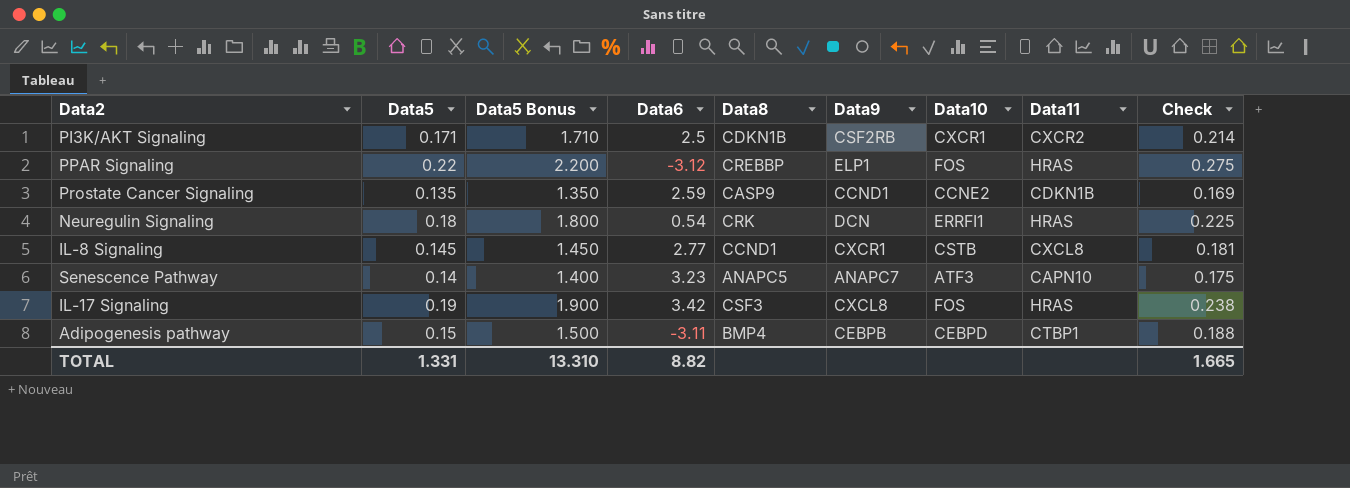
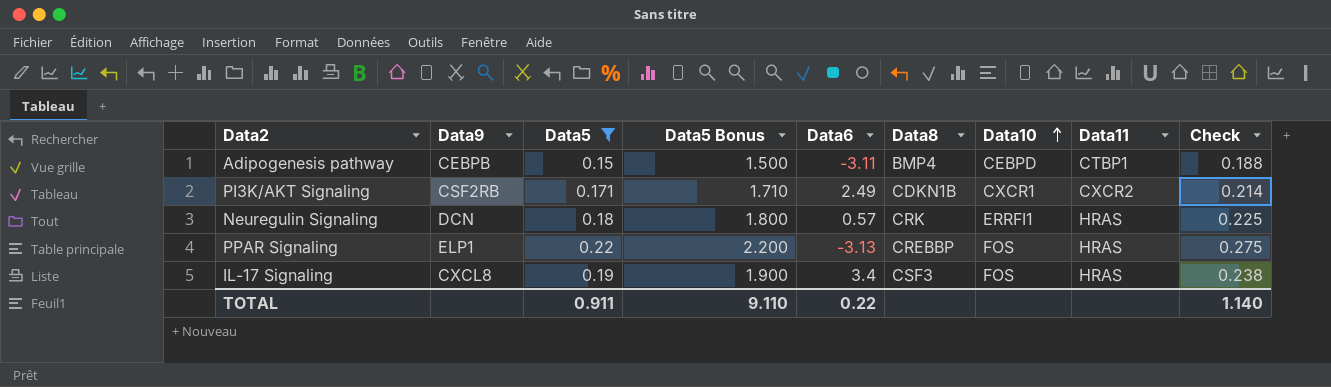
filter: none -> Data5 >= 0.15
row order: none -> Data10 ascending
column Data9 | position: 6 -> 2
PI3K/AKT Signaling | Data6: 2.5 -> 2.49
Neuregulin Signaling | Data6: 0.54 -> 0.57
PPAR Signaling | Data6: -3.12 -> -3.13
IL-17 Signaling | Data6: 3.42 -> 3.4
TOTAL | Data5: 1.331 -> 0.911
TOTAL | Data5 Bonus: 13.310 -> 9.110
TOTAL | Data6: 8.82 -> 0.22
TOTAL | Check: 1.665 -> 1.140

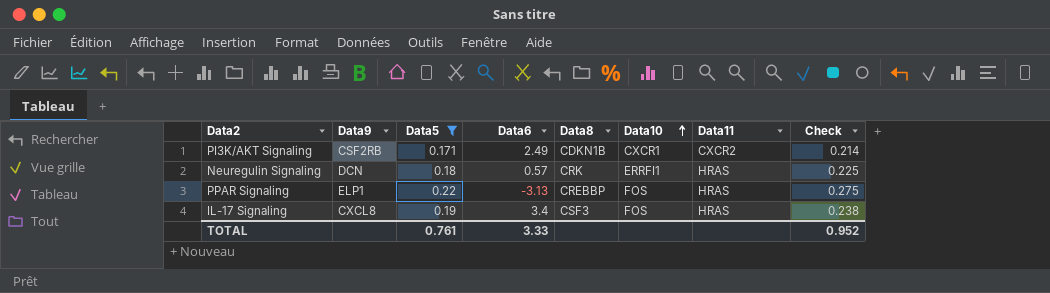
column Data5 Bonus | formula: [Data5] * 10 -> none
row Adipogenesis pathway: CEBPB | 0.15 | 1.500 | -3.11 | BMP4 | CEBPD | CTBP1 | 0.188 -> none
TOTAL | Data5: 0.911 -> 0.761
TOTAL | Data6: 0.22 -> 3.33
TOTAL | Check: 1.140 -> 0.952

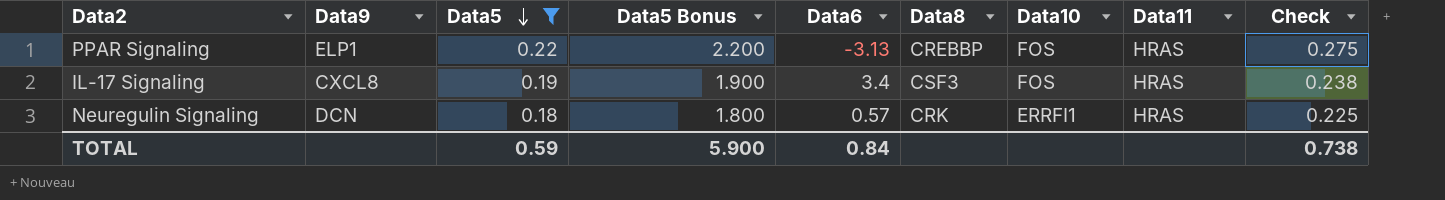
row order: Data10 ascending -> Data5 descending
column Data5 Bonus | formula: none -> [Data5] * 10
row PI3K/AKT Signaling: CSF2RB | 0.171 | 2.49 | CDKN1B | CXCR1 | CXCR2 | 0.214 -> none
TOTAL | Data5: 0.761 -> 0.59
TOTAL | Data6: 3.33 -> 0.84
TOTAL | Check: 0.952 -> 0.738

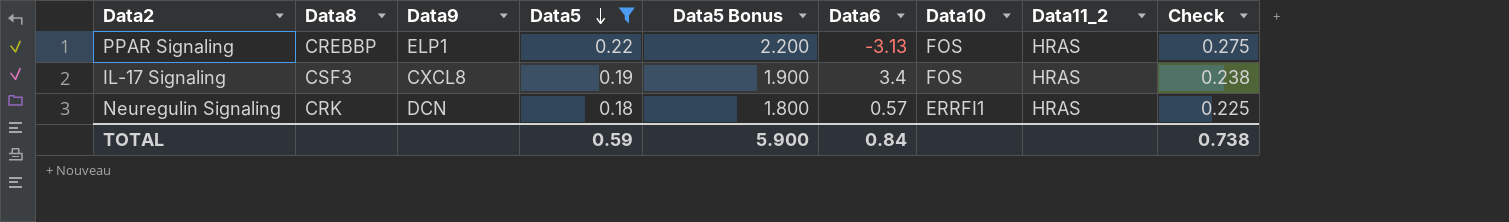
column Data8 | position: 6 -> 2
column name: Data11 -> Data11_2

